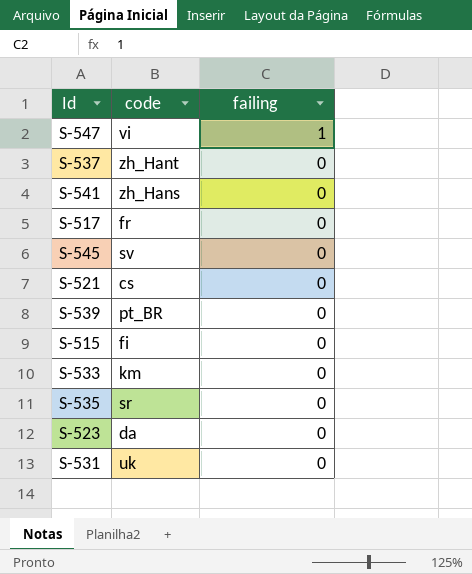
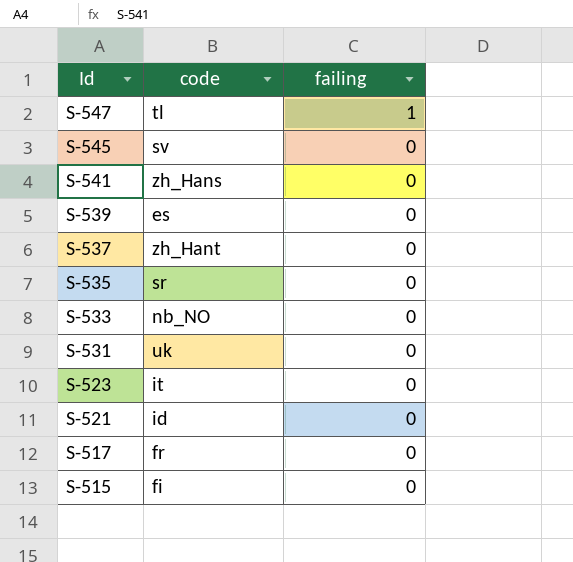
row order: failing descending -> Id descending
S-547 | code: vi -> tl
S-539 | code: pt_BR -> es
S-533 | code: km -> nb_NO
S-523 | code: da -> it
S-521 | code: cs -> id

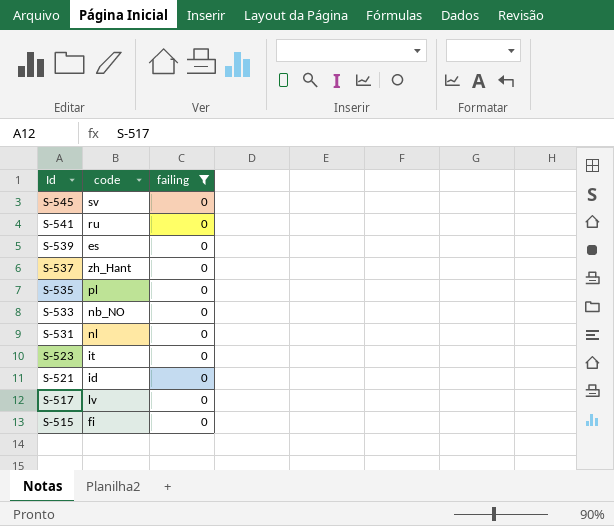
filter: none -> failing = 0
S-541 | code: zh_Hans -> ru
S-535 | code: sr -> pl
S-531 | code: uk -> nl
S-517 | code: fr -> lv

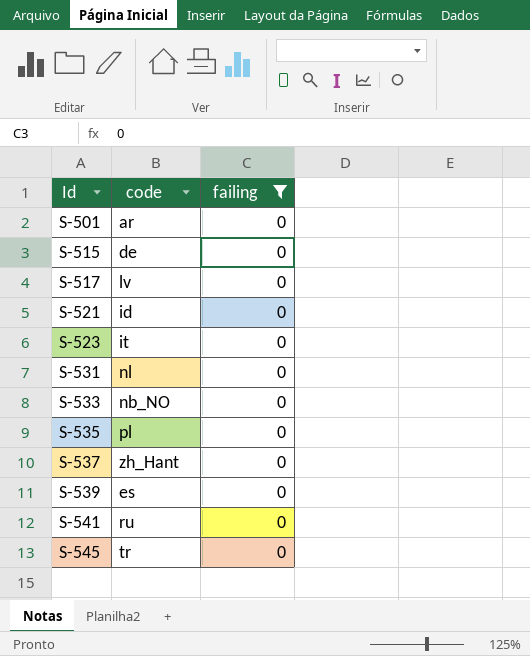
row order: Id descending -> Id ascending
row S-501: none -> ar | 0
S-515 | code: fi -> de
S-545 | code: sv -> tr

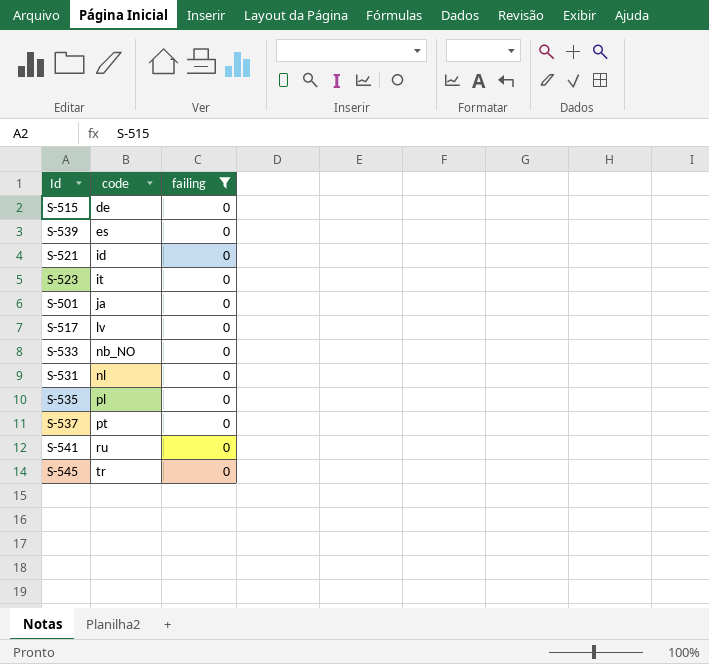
row order: Id ascending -> code ascending
S-501 | code: ar -> ja
S-537 | code: zh_Hant -> pt

